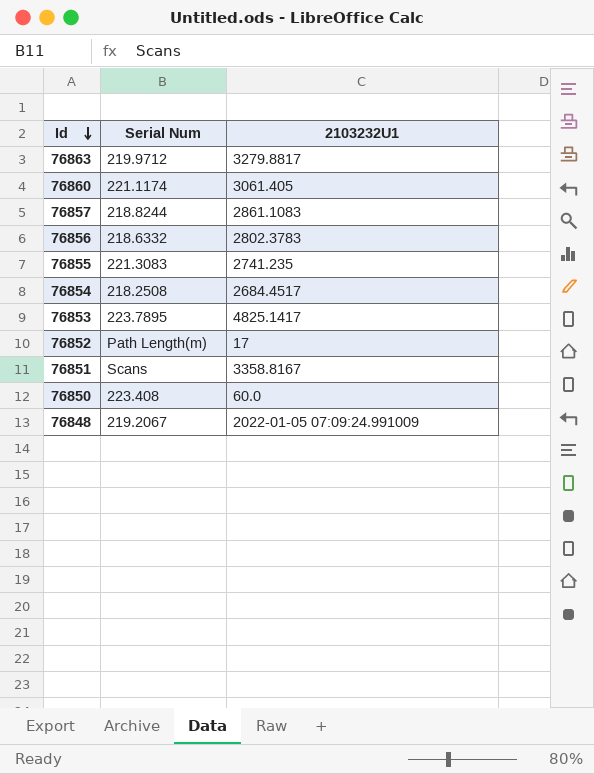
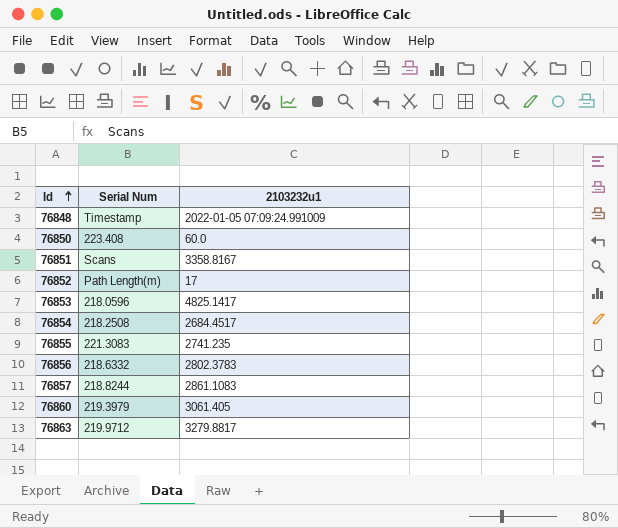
row order: Id descending -> Id ascending
column name: 2103232U1 -> 2103232u1
76848 | Serial Num: 219.2067 -> Timestamp
76853 | Serial Num: 223.7895 -> 218.0596
76860 | Serial Num: 221.1174 -> 219.3979

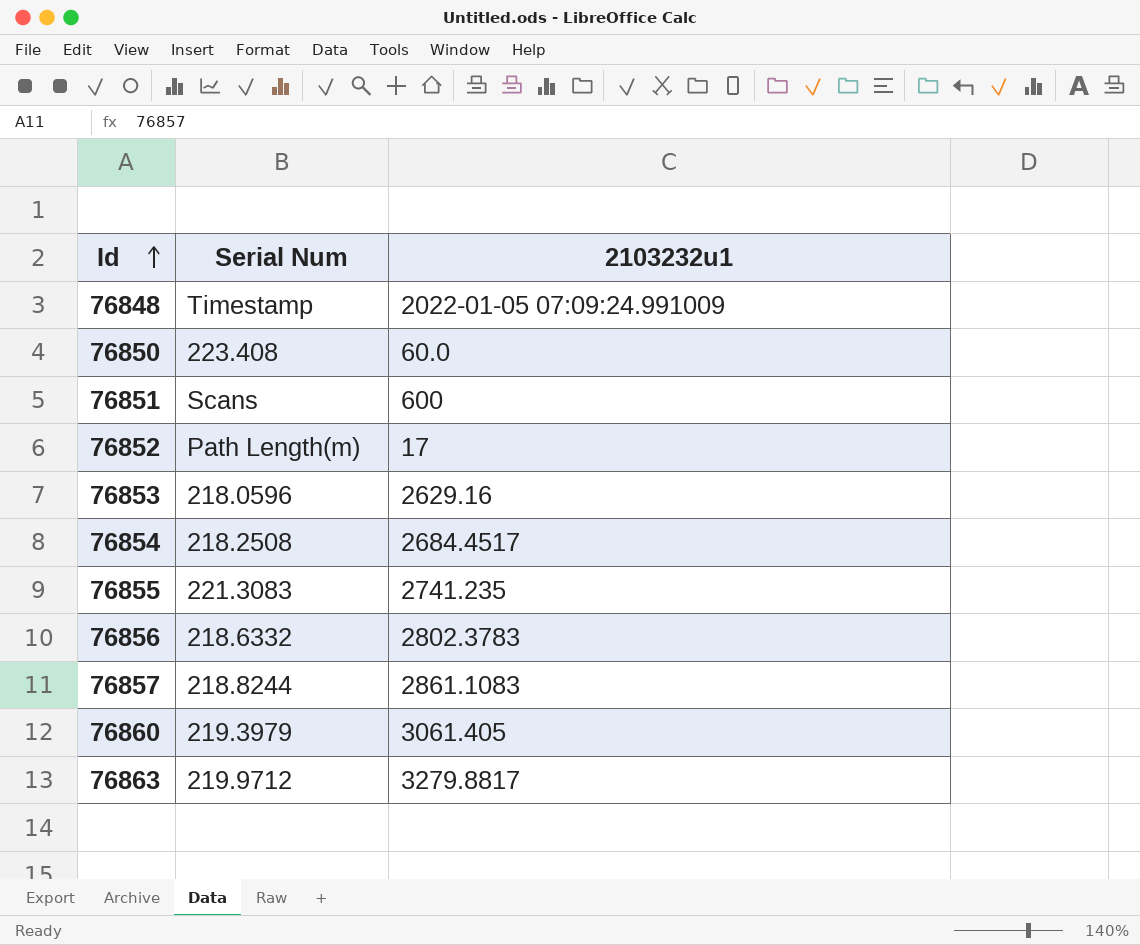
76851 | 2103232u1: 3358.8167 -> 600
76853 | 2103232u1: 4825.1417 -> 2629.16

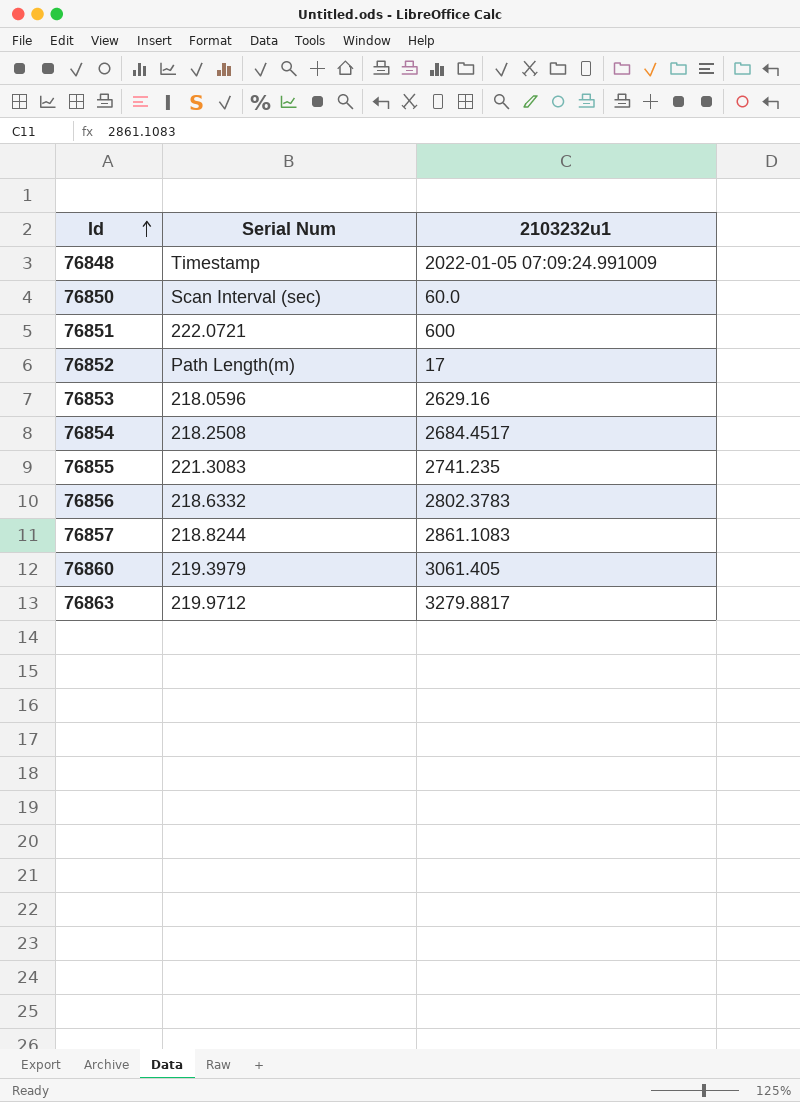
76850 | Serial Num: 223.408 -> Scan Interval (sec)
76851 | Serial Num: Scans -> 222.0721

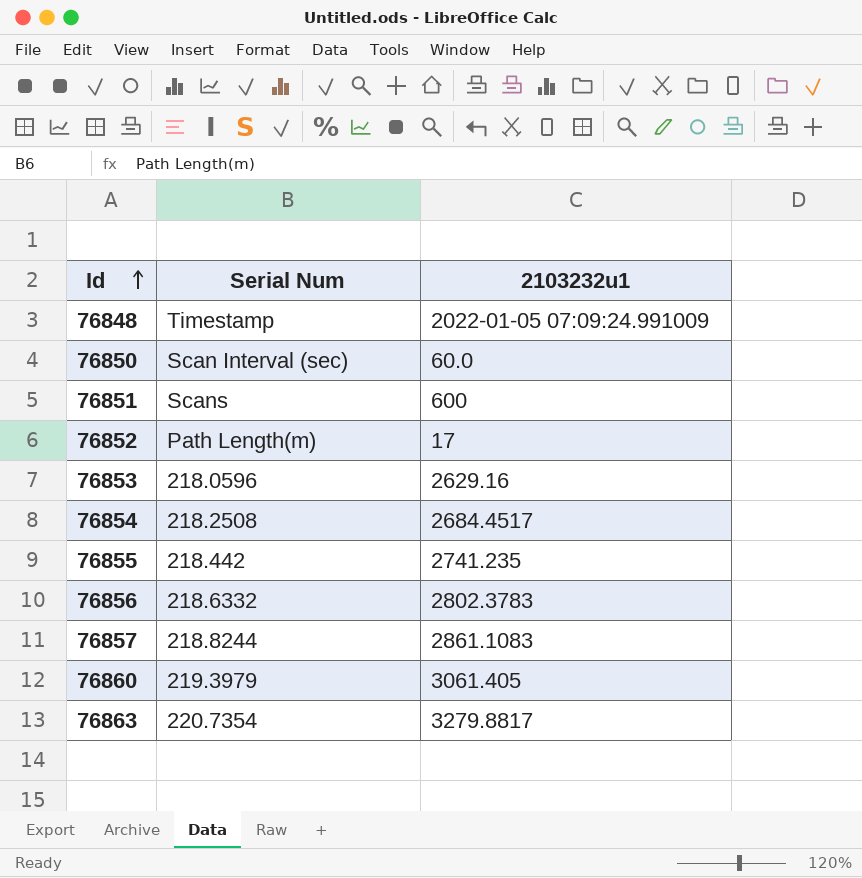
76851 | Serial Num: 222.0721 -> Scans
76855 | Serial Num: 221.3083 -> 218.442
76863 | Serial Num: 219.9712 -> 220.7354

